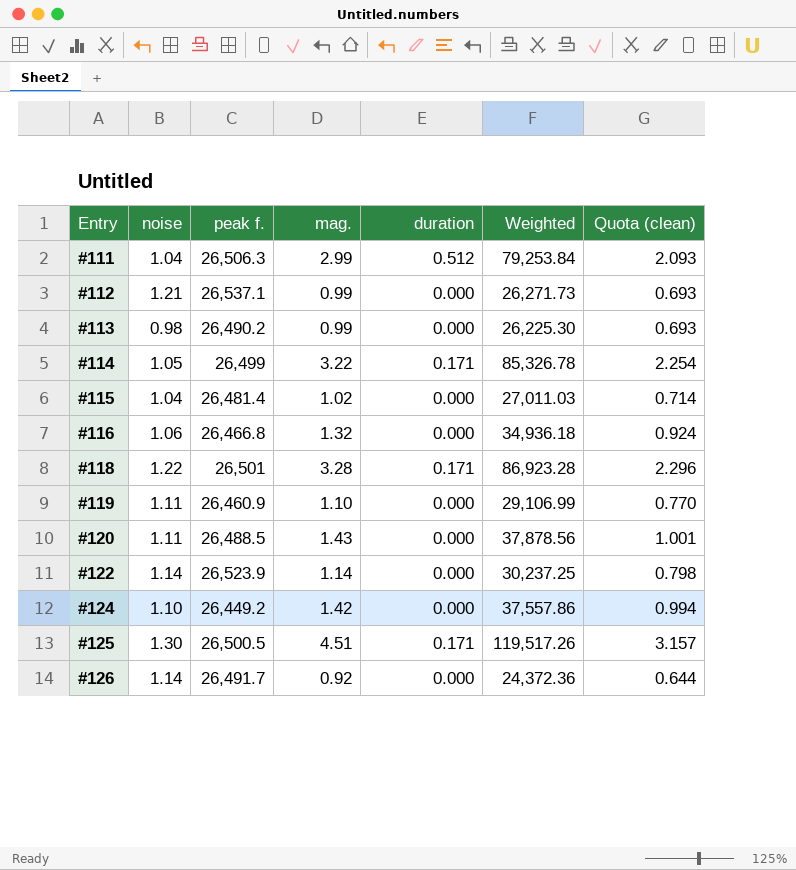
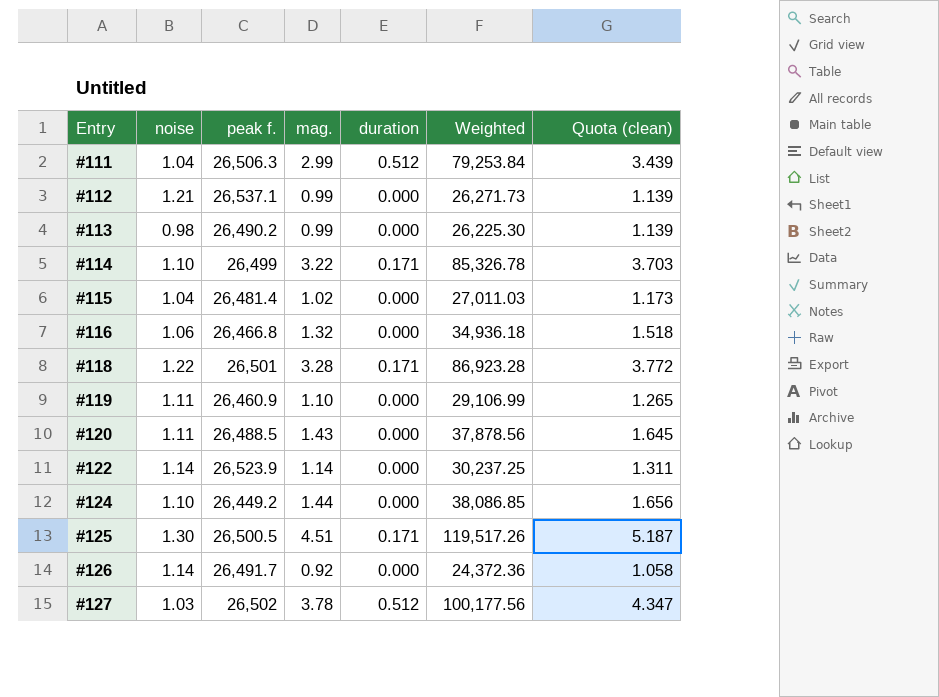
column Quota (clean) | formula: [mag.] * 0.7 -> [mag.] * 1.15
#114 | noise: 1.05 -> 1.10
#124 | mag.: 1.42 -> 1.44
#124 | Weighted: 37,557.86 -> 38,086.85
row #127: none -> 1.03 | 26,502 | 3.78 | 0.512 | 100,177.56 | 4.347

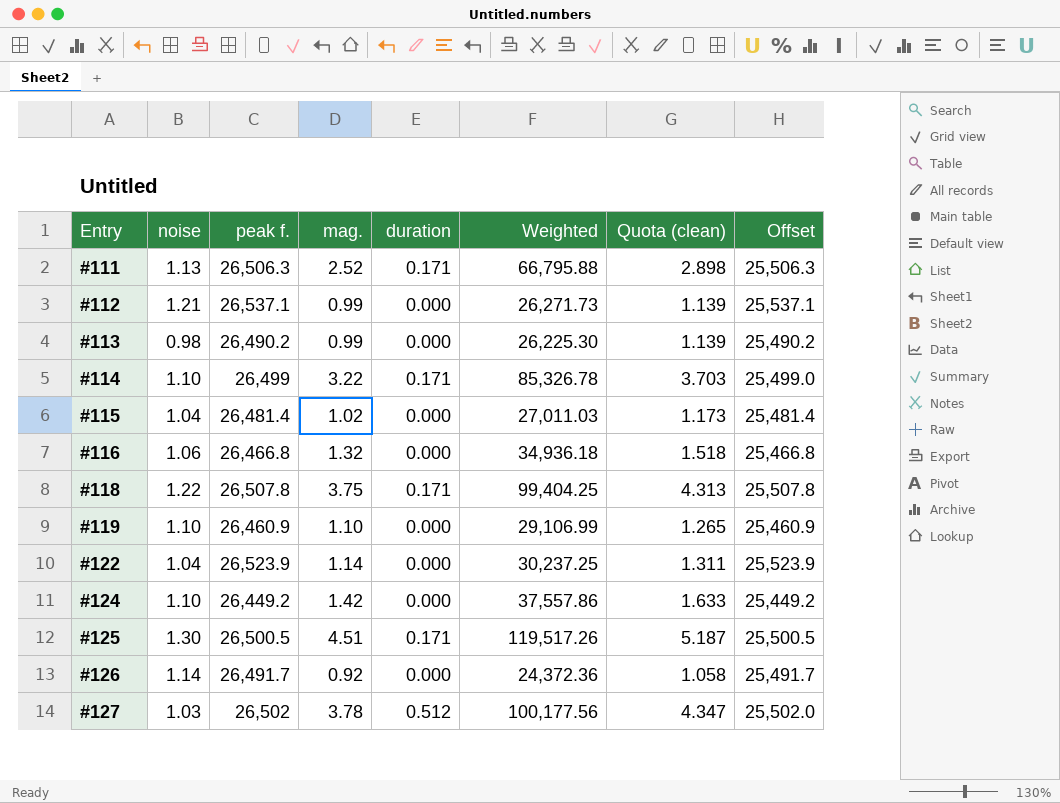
column Offset | formula: none -> [peak f.] - 1000
row #120: 1.11 | 26,488.5 | 1.43 | 0.000 | 37,878.56 | 1.645 -> none
#111 | noise: 1.04 -> 1.13
#111 | mag.: 2.99 -> 2.52
#111 | duration: 0.512 -> 0.171
#111 | Weighted: 79,253.84 -> 66,795.88
#111 | Quota (clean): 3.439 -> 2.898
#118 | peak f.: 26,501 -> 26,507.8
#118 | mag.: 3.28 -> 3.75
#118 | Weighted: 86,923.28 -> 99,404.25
#118 | Quota (clean): 3.772 -> 4.313
#119 | noise: 1.11 -> 1.10
#122 | noise: 1.14 -> 1.04
#124 | mag.: 1.44 -> 1.42
#124 | Weighted: 38,086.85 -> 37,557.86
#124 | Quota (clean): 1.656 -> 1.633

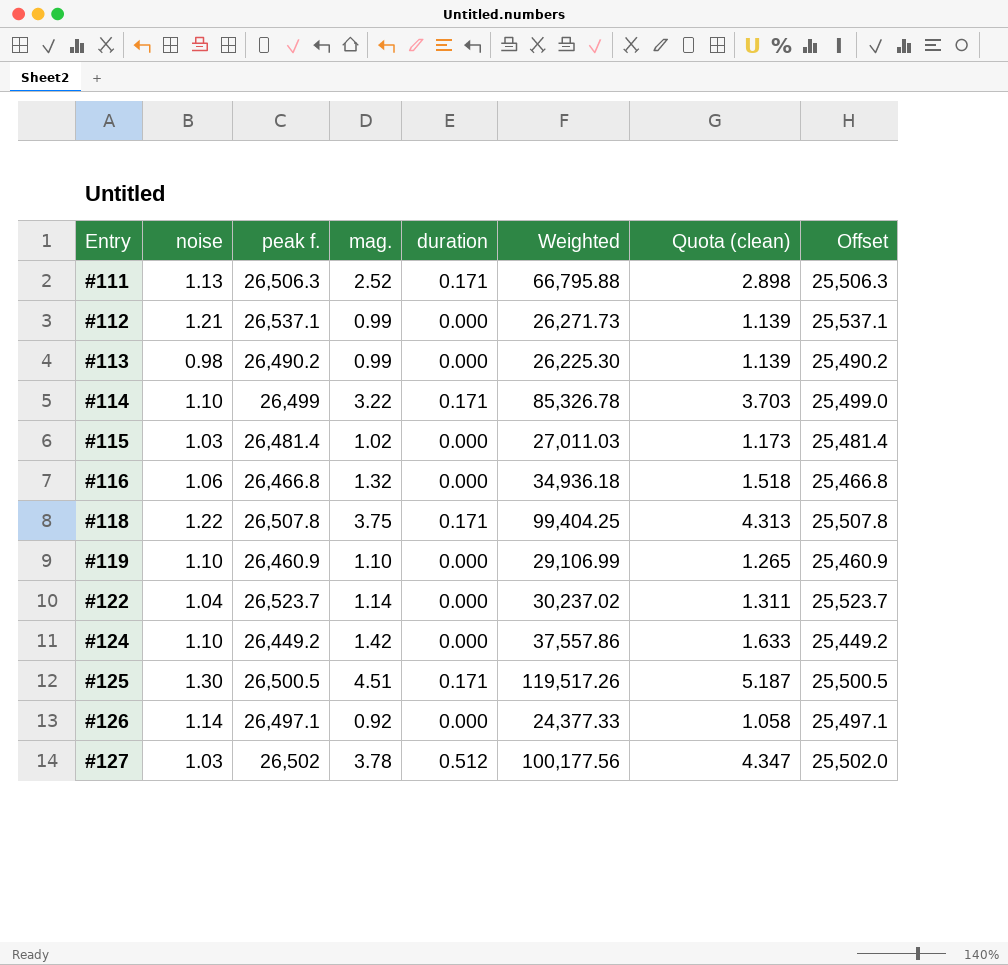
#115 | noise: 1.04 -> 1.03
#122 | peak f.: 26,523.9 -> 26,523.7
#122 | Weighted: 30,237.25 -> 30,237.02
#122 | Offset: 25,523.9 -> 25,523.7
#126 | peak f.: 26,491.7 -> 26,497.1
#126 | Weighted: 24,372.36 -> 24,377.33
#126 | Offset: 25,491.7 -> 25,497.1

